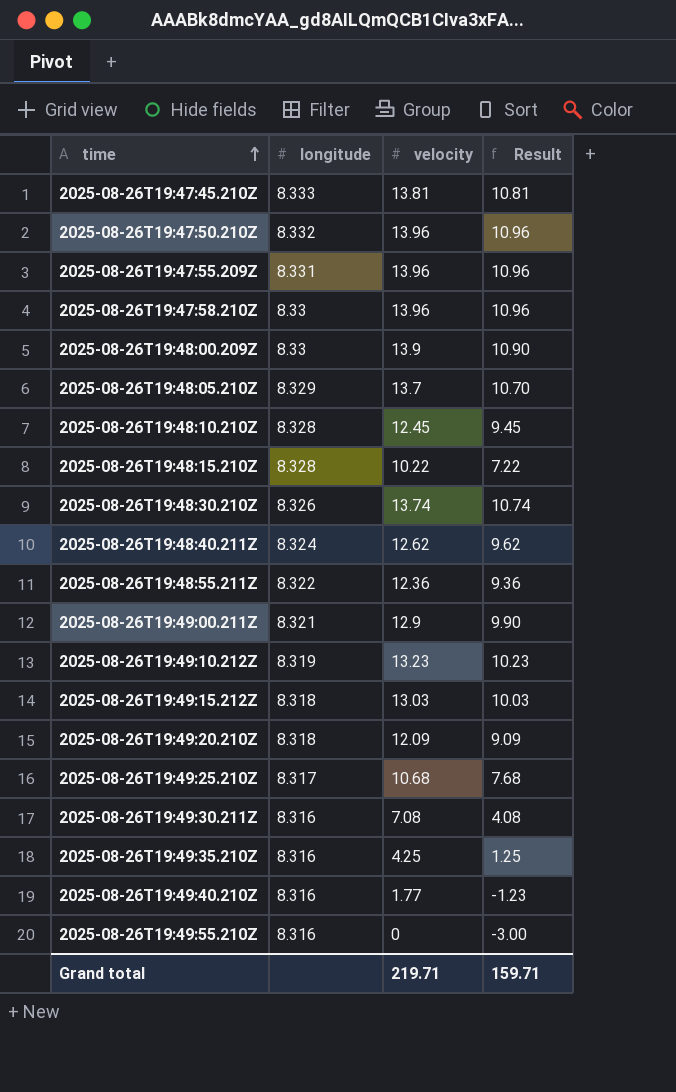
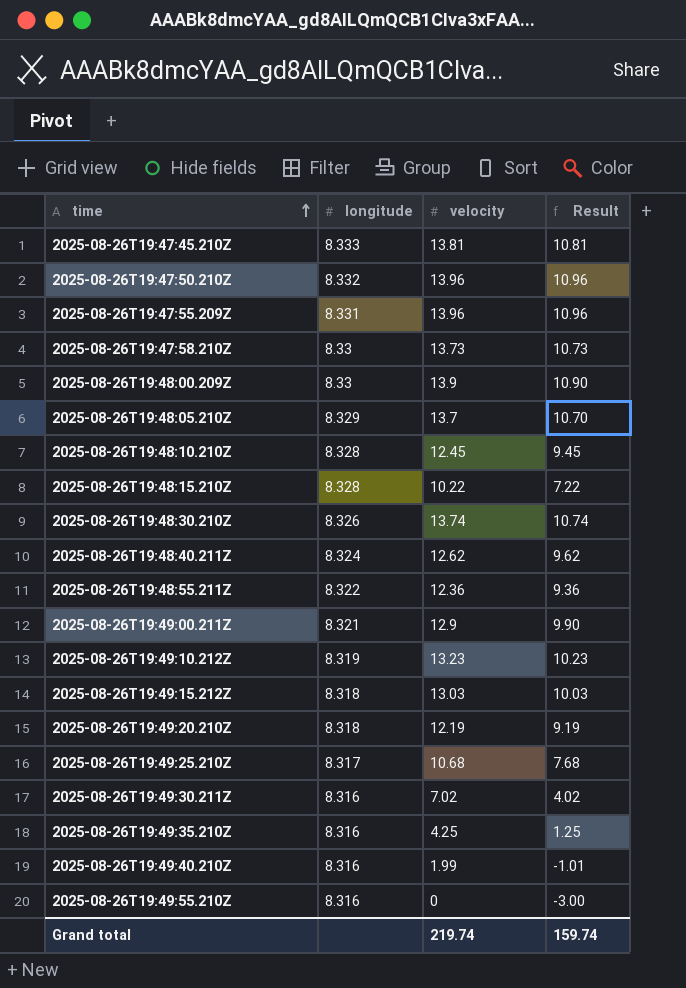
2025-08-26T19:47:58.210Z | velocity: 13.96 -> 13.73
2025-08-26T19:47:58.210Z | Result: 10.96 -> 10.73
2025-08-26T19:49:20.210Z | velocity: 12.09 -> 12.19
2025-08-26T19:49:20.210Z | Result: 9.09 -> 9.19
2025-08-26T19:49:30.211Z | velocity: 7.08 -> 7.02
2025-08-26T19:49:30.211Z | Result: 4.08 -> 4.02
2025-08-26T19:49:40.210Z | velocity: 1.77 -> 1.99
2025-08-26T19:49:40.210Z | Result: -1.23 -> -1.01
Grand total | velocity: 219.71 -> 219.74
Grand total | Result: 159.71 -> 159.74

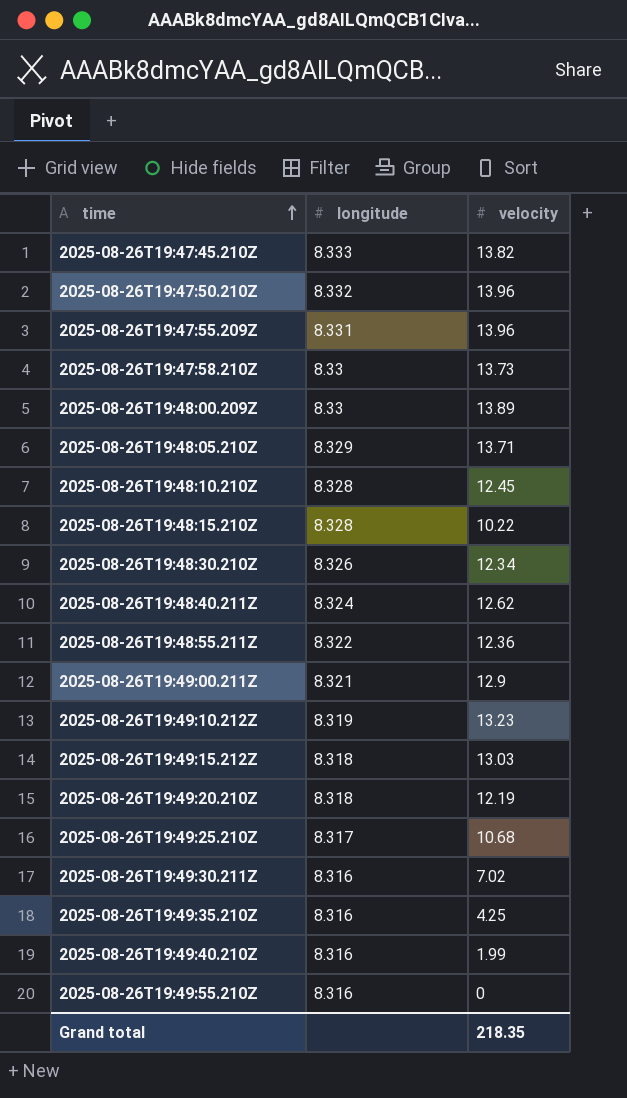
column Result | formula: [velocity] - 3 -> none
2025-08-26T19:47:45.210Z | velocity: 13.81 -> 13.82
2025-08-26T19:48:00.209Z | velocity: 13.9 -> 13.89
2025-08-26T19:48:05.210Z | velocity: 13.7 -> 13.71
2025-08-26T19:48:30.210Z | velocity: 13.74 -> 12.34
Grand total | velocity: 219.74 -> 218.35

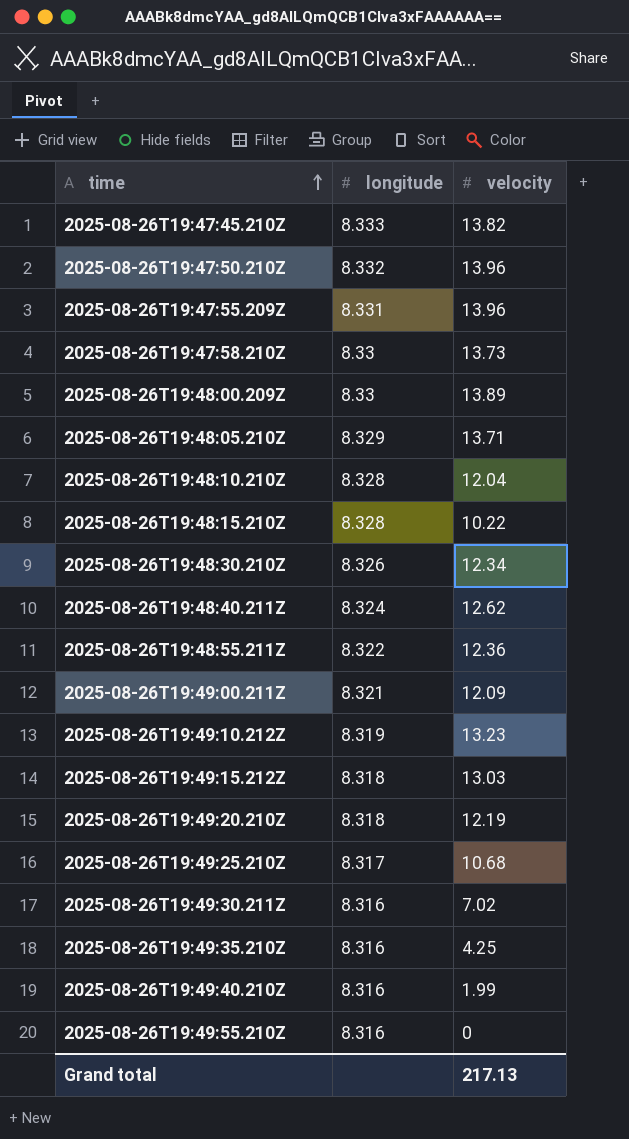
2025-08-26T19:48:10.210Z | velocity: 12.45 -> 12.04
2025-08-26T19:49:00.211Z | velocity: 12.9 -> 12.09
Grand total | velocity: 218.35 -> 217.13

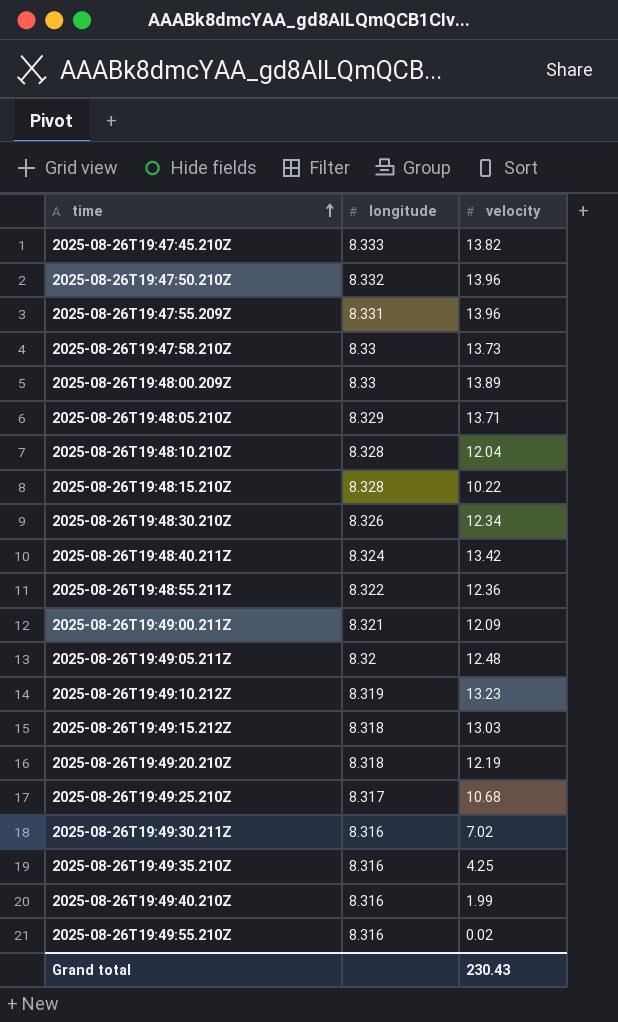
2025-08-26T19:48:40.211Z | velocity: 12.62 -> 13.42
row 2025-08-26T19:49:05.211Z: none -> 8.32 | 12.48
2025-08-26T19:49:55.210Z | velocity: 0 -> 0.02
Grand total | velocity: 217.13 -> 230.43

